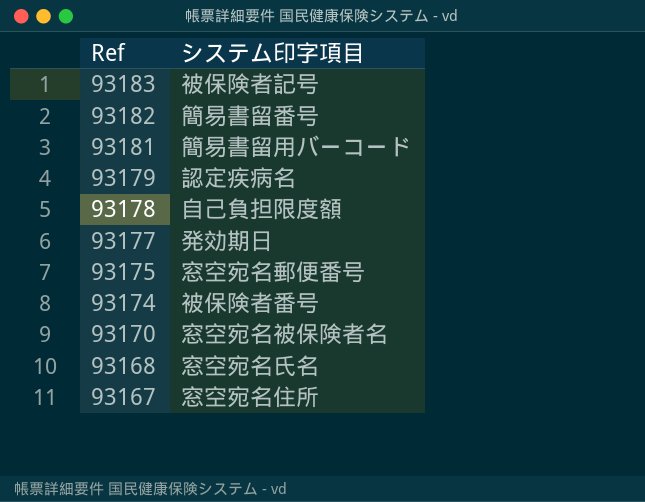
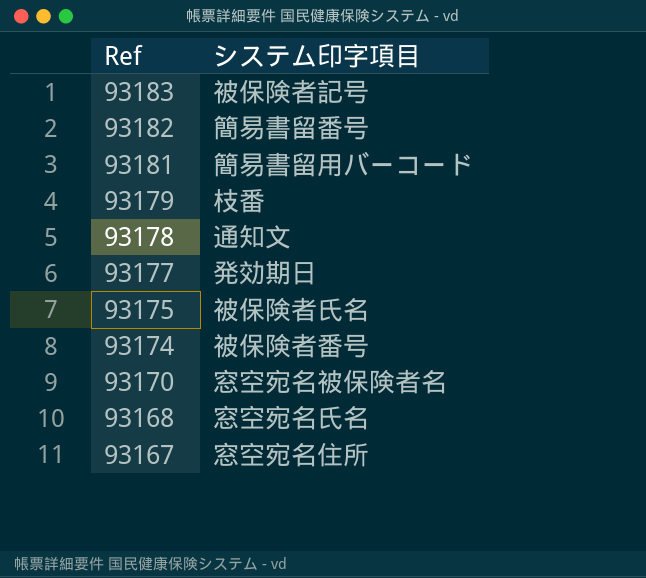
93179 | システム印字項目: 認定疾病名 -> 枝番
93178 | システム印字項目: 自己負担限度額 -> 通知文
93175 | システム印字項目: 窓空宛名郵便番号 -> 被保険者氏名

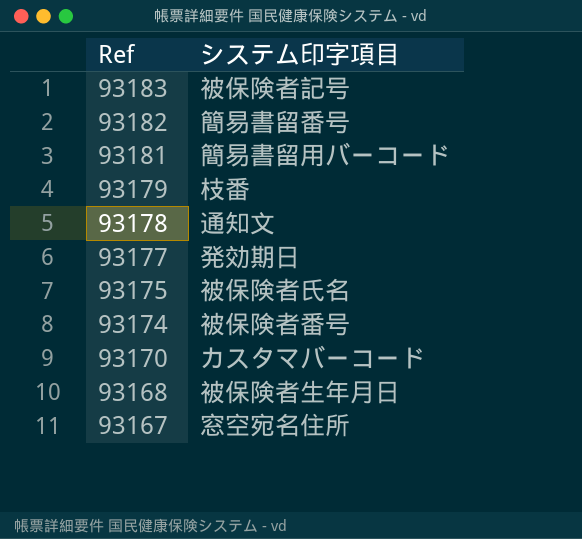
93170 | システム印字項目: 窓空宛名被保険者名 -> カスタマバーコード
93168 | システム印字項目: 窓空宛名氏名 -> 被保険者生年月日

